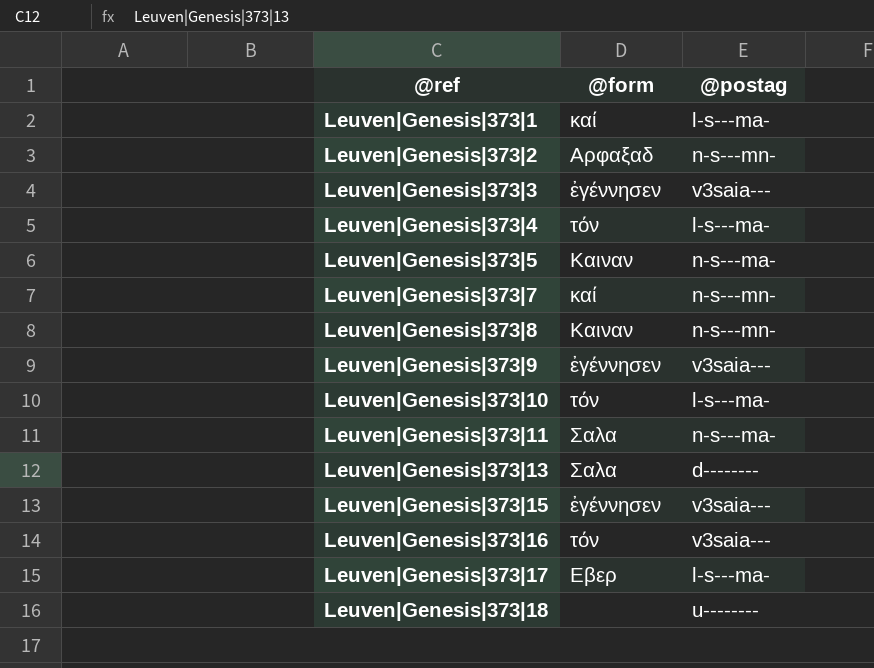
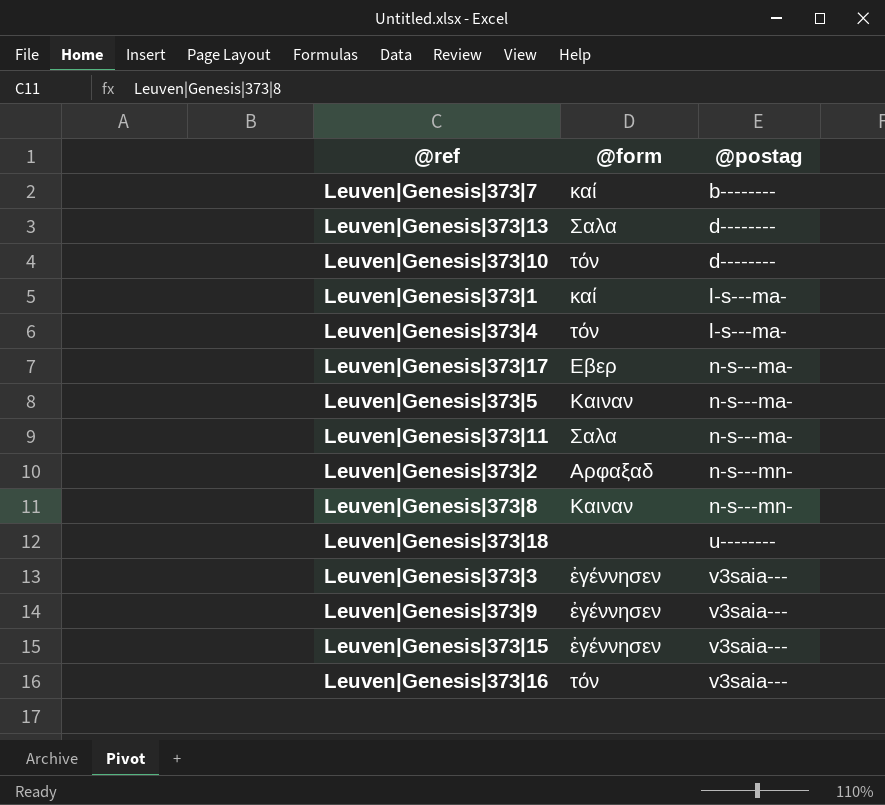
row order: @ref ascending -> @postag ascending
Leuven|Genesis|373|7 | @postag: n-s---mn- -> b--------
Leuven|Genesis|373|10 | @postag: l-s---ma- -> d--------
Leuven|Genesis|373|17 | @postag: l-s---ma- -> n-s---ma-

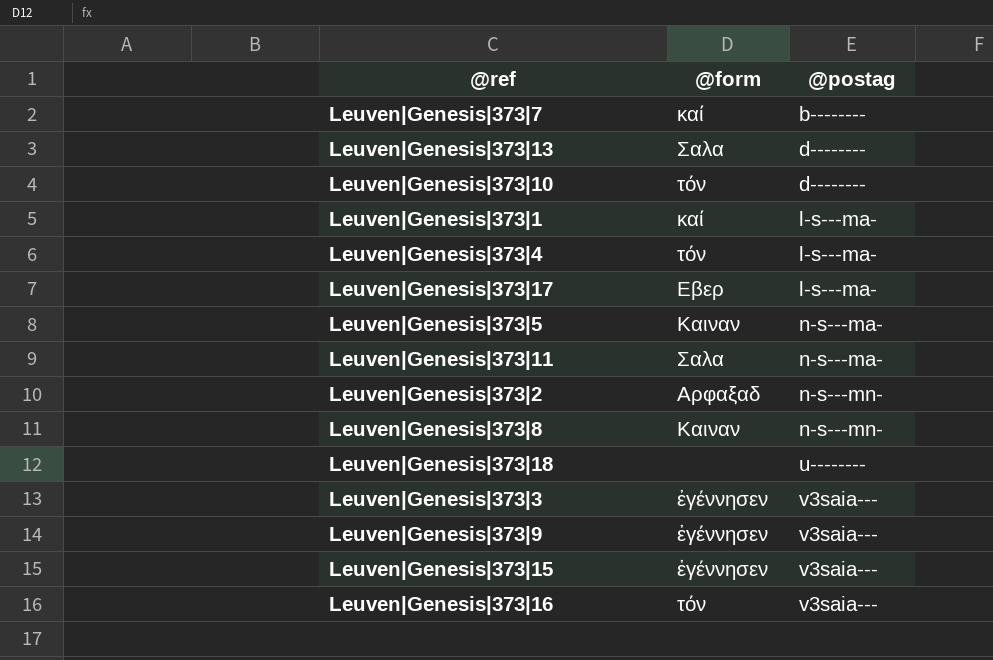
Leuven|Genesis|373|17 | @postag: n-s---ma- -> l-s---ma-

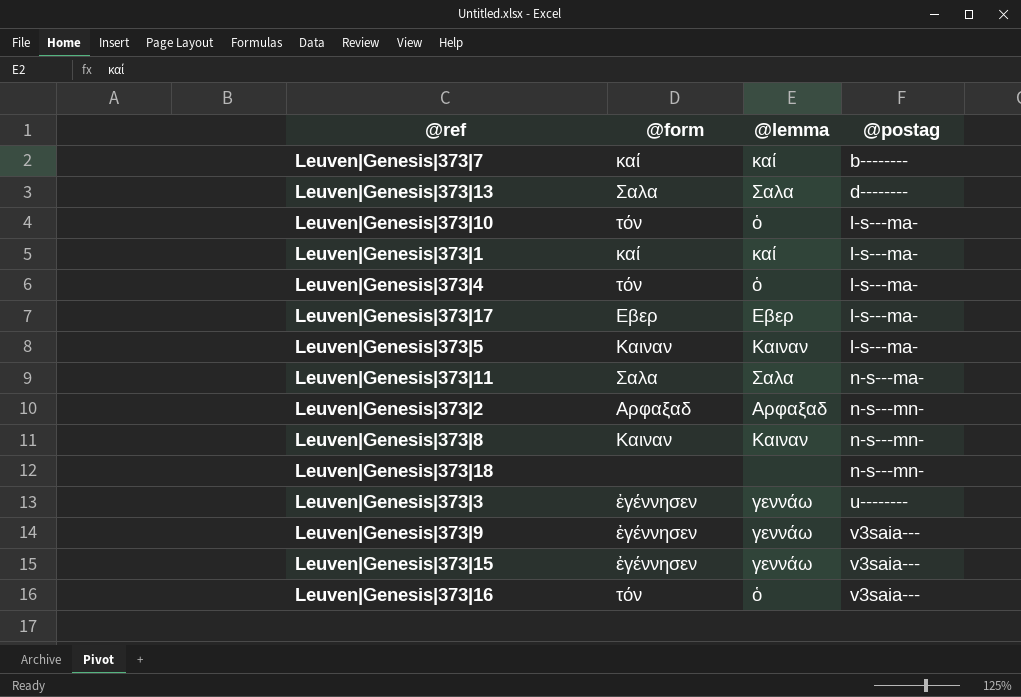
column @lemma | position: none -> 3
Leuven|Genesis|373|10 | @postag: d-------- -> l-s---ma-
Leuven|Genesis|373|5 | @postag: n-s---ma- -> l-s---ma-
Leuven|Genesis|373|18 | @postag: u-------- -> n-s---mn-
Leuven|Genesis|373|3 | @postag: v3saia--- -> u--------

